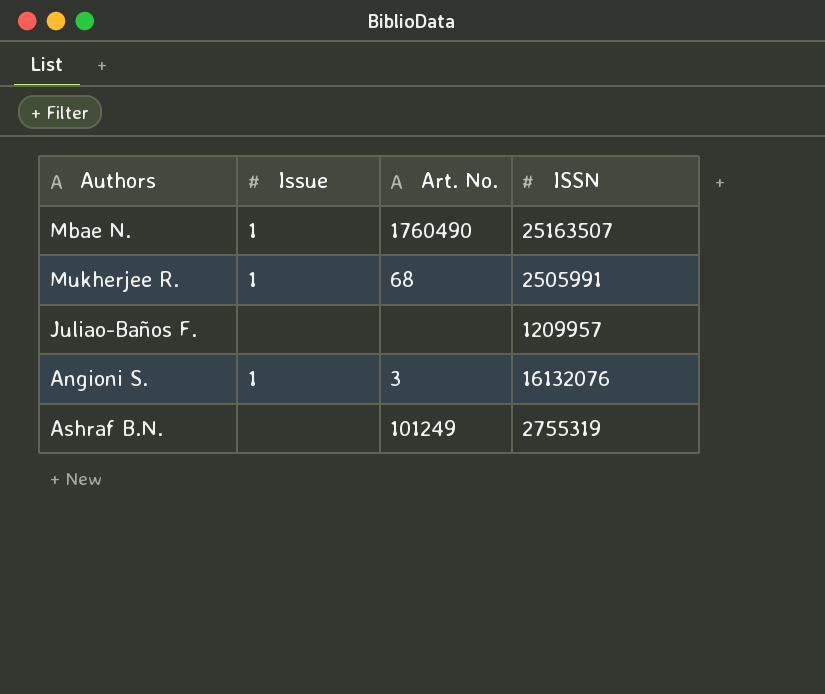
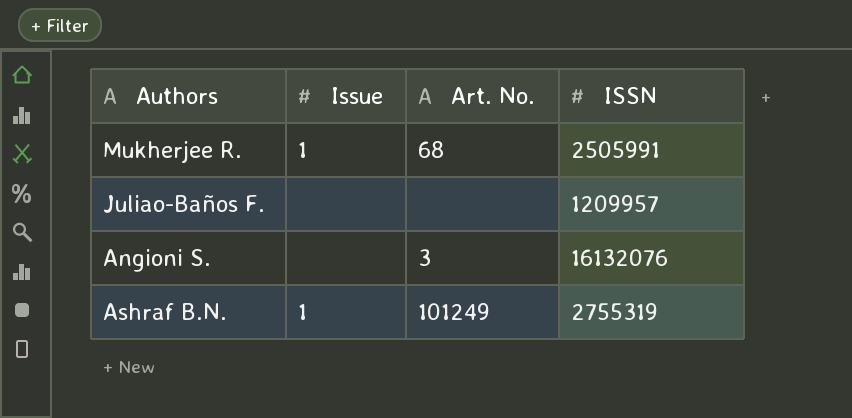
row Mbae N.: 1 | 1760490 | 25163507 -> none
Angioni S. | Issue: 1 -> none
Ashraf B.N. | Issue: none -> 1

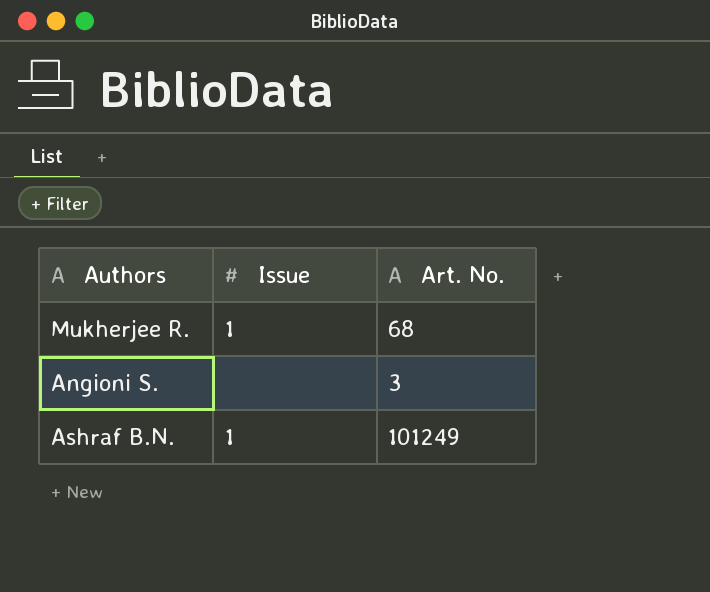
column ISSN | position: 4 -> none
row Juliao-Baños F.: none | none | 1209957 -> none

